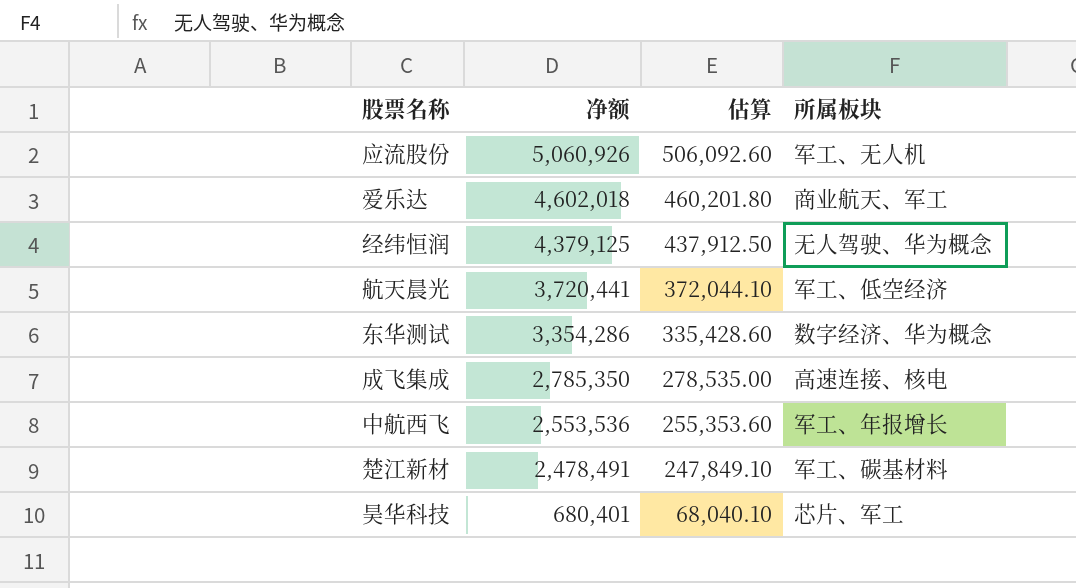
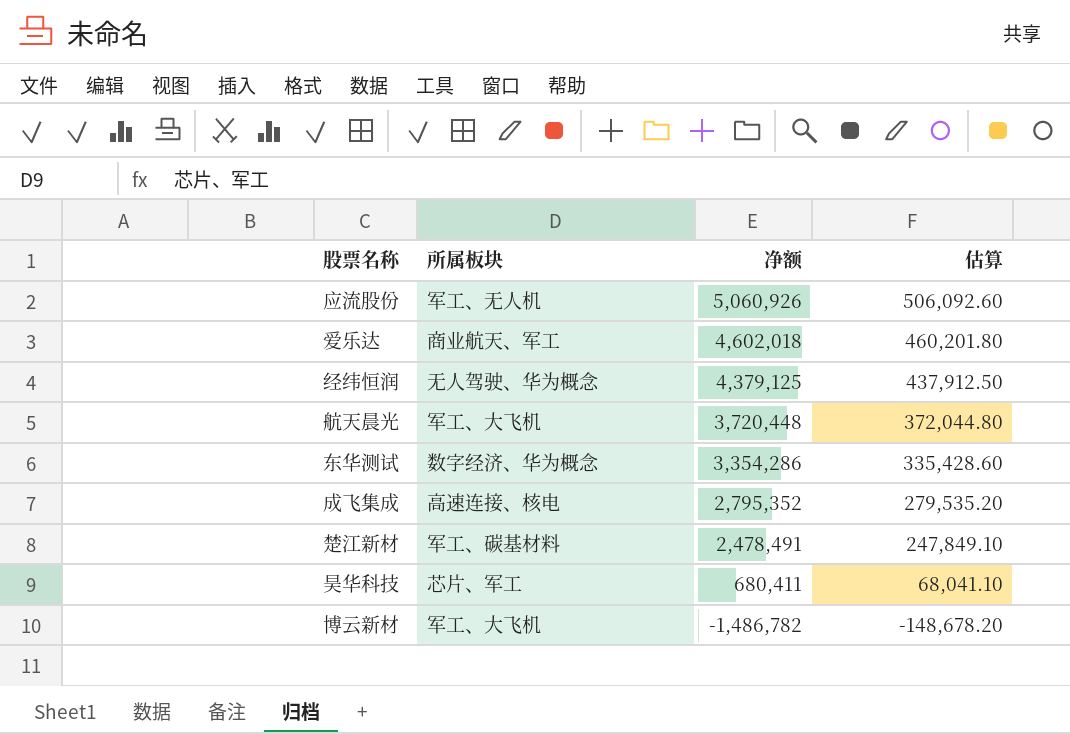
column 所属板块 | position: 4 -> 2
row 中航西飞: 2,553,536 | 255,353.60 | 军工、年报增长 -> none
航天晨光 | 所属板块: 军工、低空经济 -> 军工、大飞机
航天晨光 | 净额: 3,720,441 -> 3,720,448
航天晨光 | 估算: 372,044.10 -> 372,044.80
成飞集成 | 净额: 2,785,350 -> 2,795,352
成飞集成 | 估算: 278,535.00 -> 279,535.20
昊华科技 | 净额: 680,401 -> 680,411
昊华科技 | 估算: 68,040.10 -> 68,041.10
row 博云新材: none -> 军工、大飞机 | -1,486,782 | -148,678.20

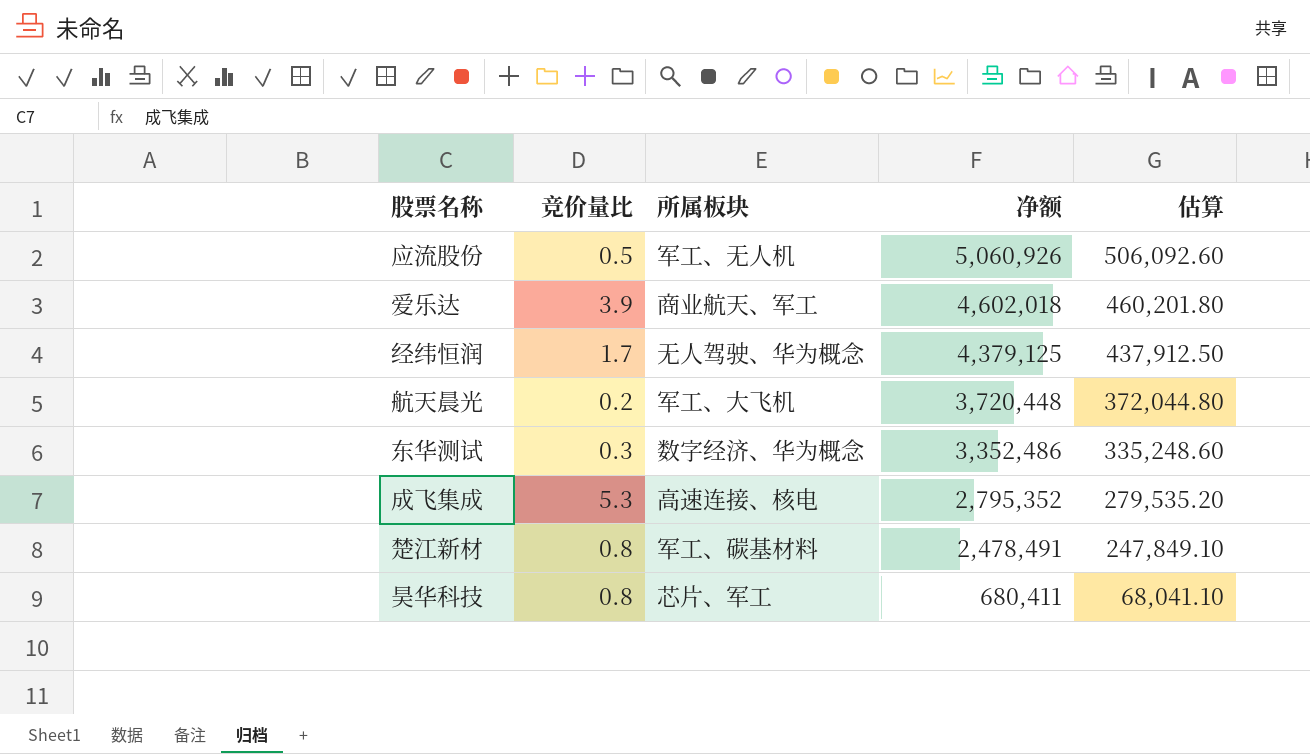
column 竞价量比 | position: none -> 2
row 博云新材: 军工、大飞机 | -1,486,782 | -148,678.20 -> none
东华测试 | 净额: 3,354,286 -> 3,352,486
东华测试 | 估算: 335,428.60 -> 335,248.60

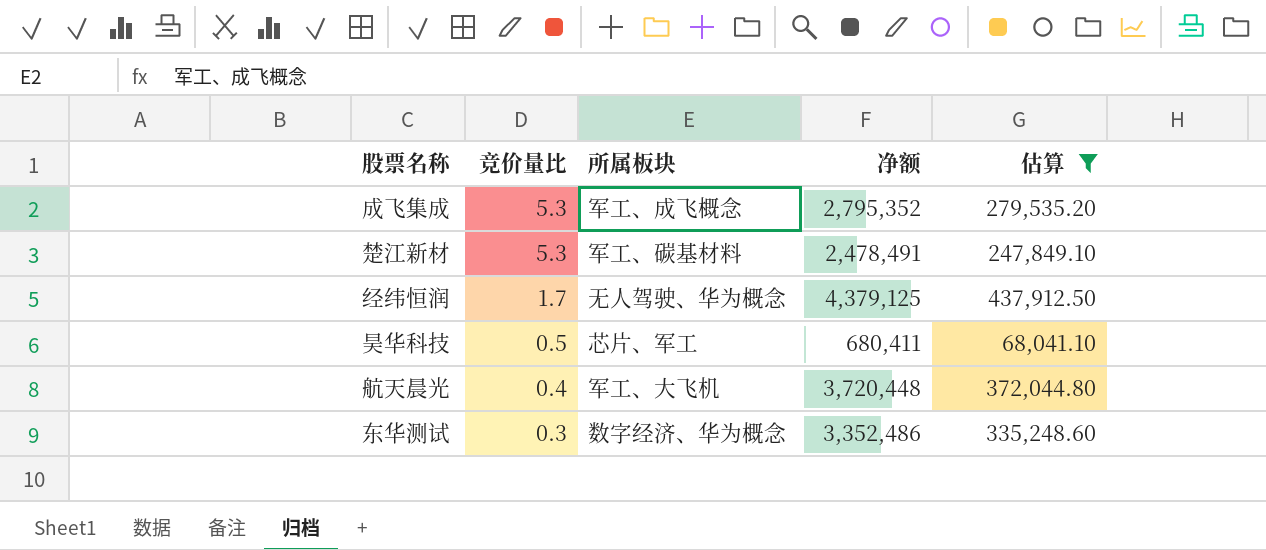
filter: none -> 估算 <= 437,912.50
row order: 净额 descending -> 竞价量比 descending
成飞集成 | 所属板块: 高速连接、核电 -> 军工、成飞概念
楚江新材 | 竞价量比: 0.8 -> 5.3
昊华科技 | 竞价量比: 0.8 -> 0.5
航天晨光 | 竞价量比: 0.2 -> 0.4

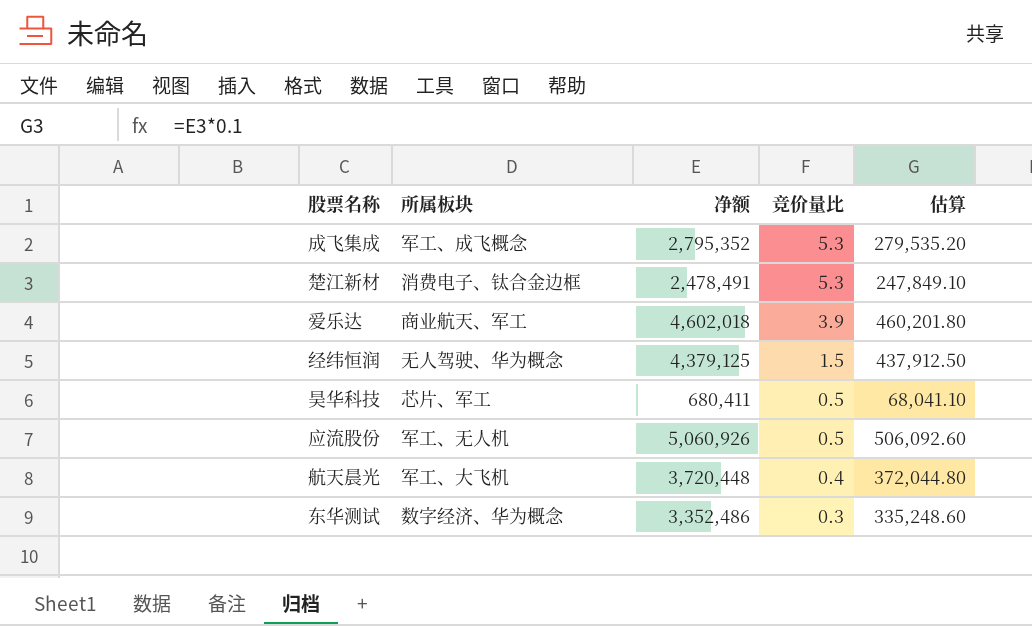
filter: 估算 <= 437,912.50 -> none
column 竞价量比 | position: 2 -> 4
楚江新材 | 所属板块: 军工、碳基材料 -> 消费电子、钛合金边框
经纬恒润 | 竞价量比: 1.7 -> 1.5

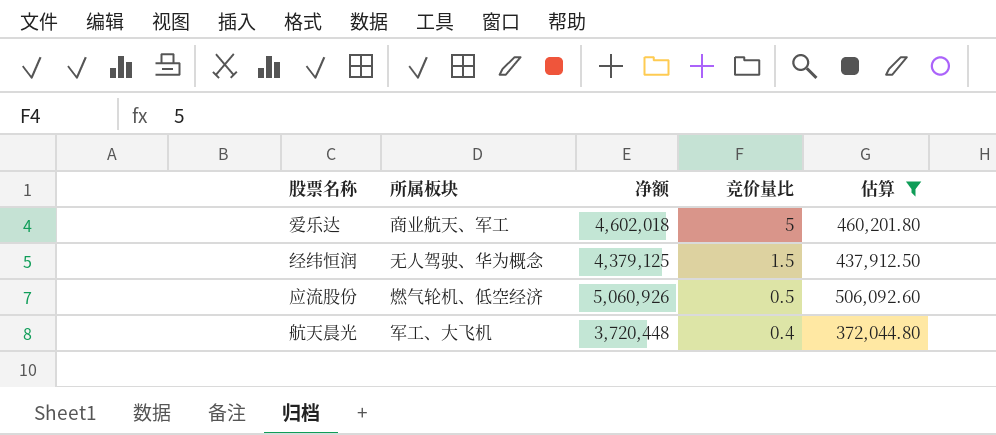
filter: none -> 估算 >= 372,044.80
爱乐达 | 竞价量比: 3.9 -> 5
应流股份 | 所属板块: 军工、无人机 -> 燃气轮机、低空经济

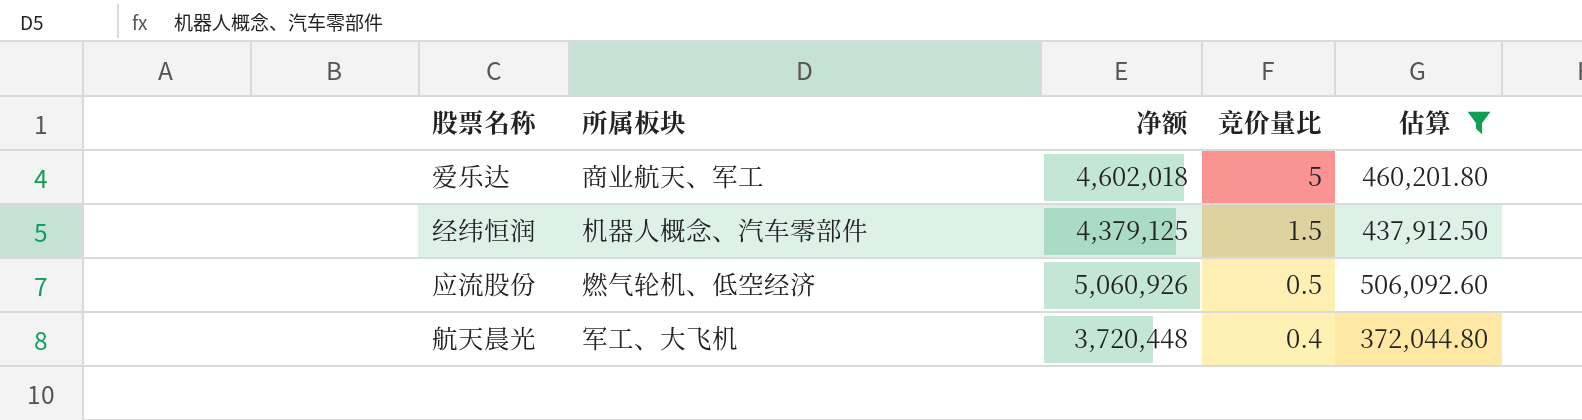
经纬恒润 | 所属板块: 无人驾驶、华为概念 -> 机器人概念、汽车零部件

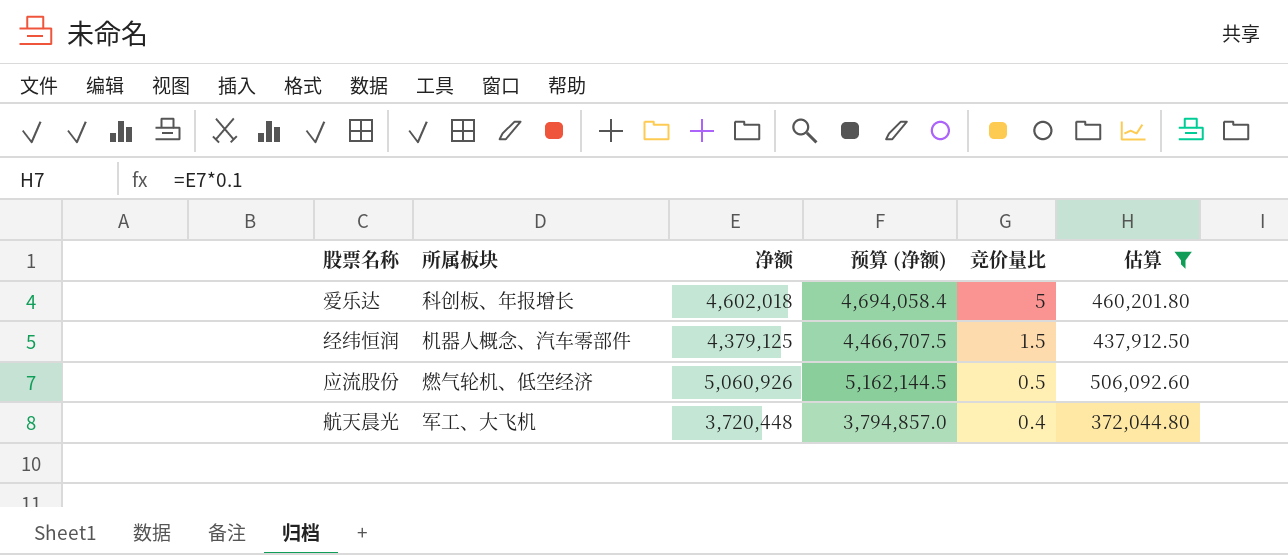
column 预算 (净额) | formula: none -> [净额] * 1.02
爱乐达 | 所属板块: 商业航天、军工 -> 科创板、年报增长

